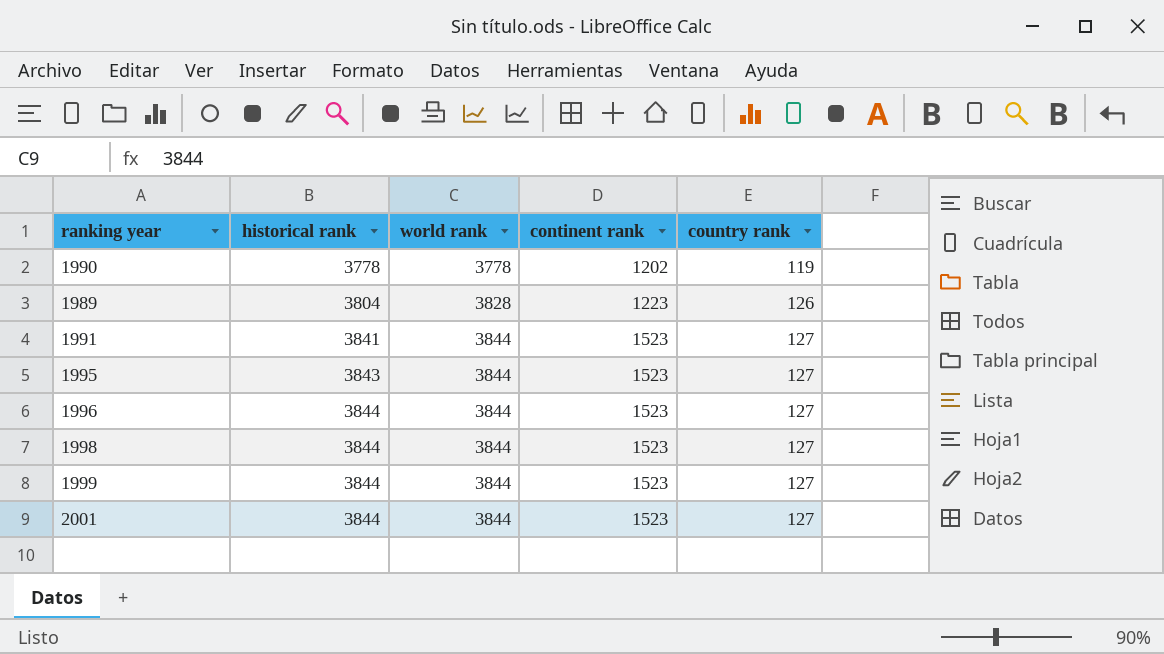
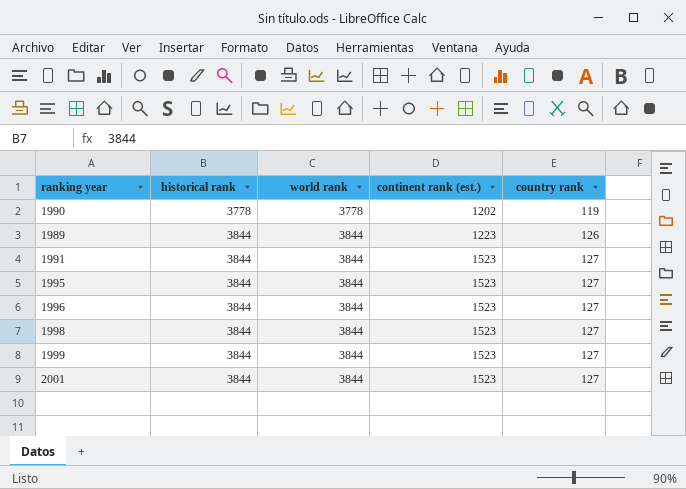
column name: continent rank -> continent rank (est.)
1989 | historical rank: 3804 -> 3844
1989 | world rank: 3828 -> 3844
1991 | historical rank: 3841 -> 3844
1995 | historical rank: 3843 -> 3844

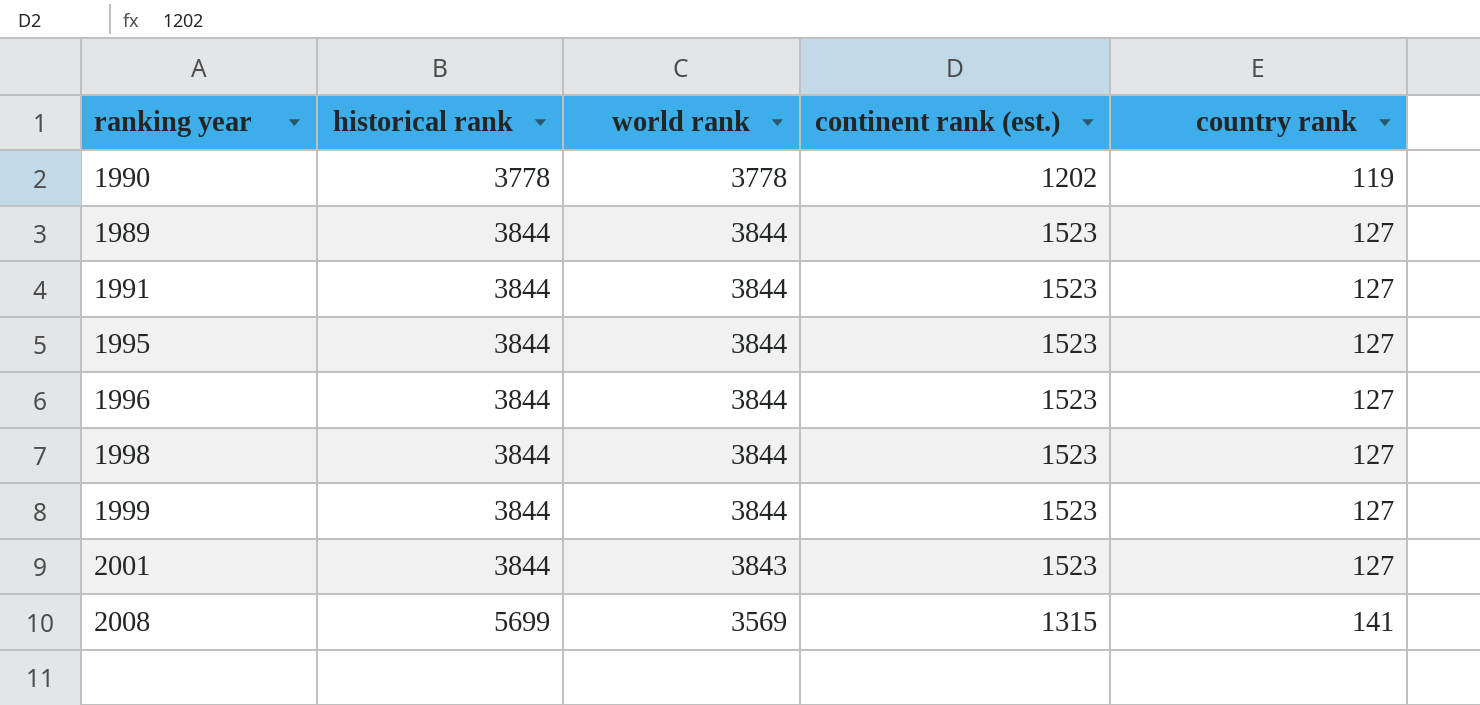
1989 | continent rank (est.): 1223 -> 1523
1989 | country rank: 126 -> 127
2001 | world rank: 3844 -> 3843
row 2008: none -> 5699 | 3569 | 1315 | 141

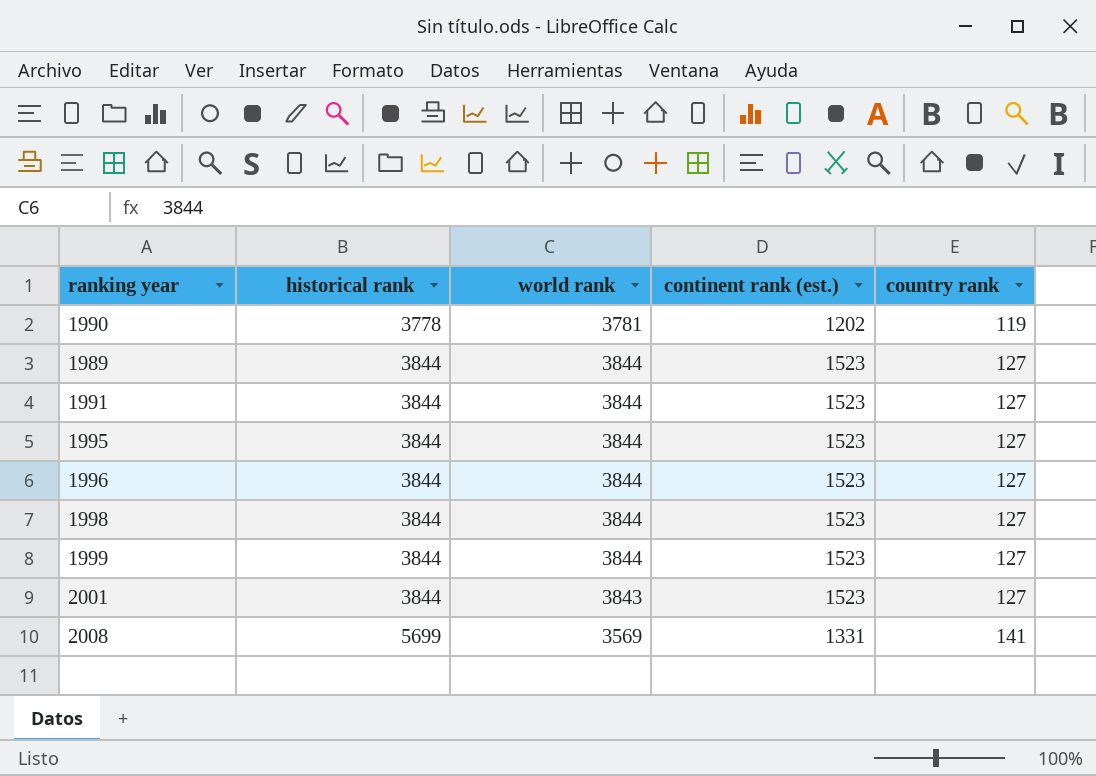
1990 | world rank: 3778 -> 3781
2008 | continent rank (est.): 1315 -> 1331

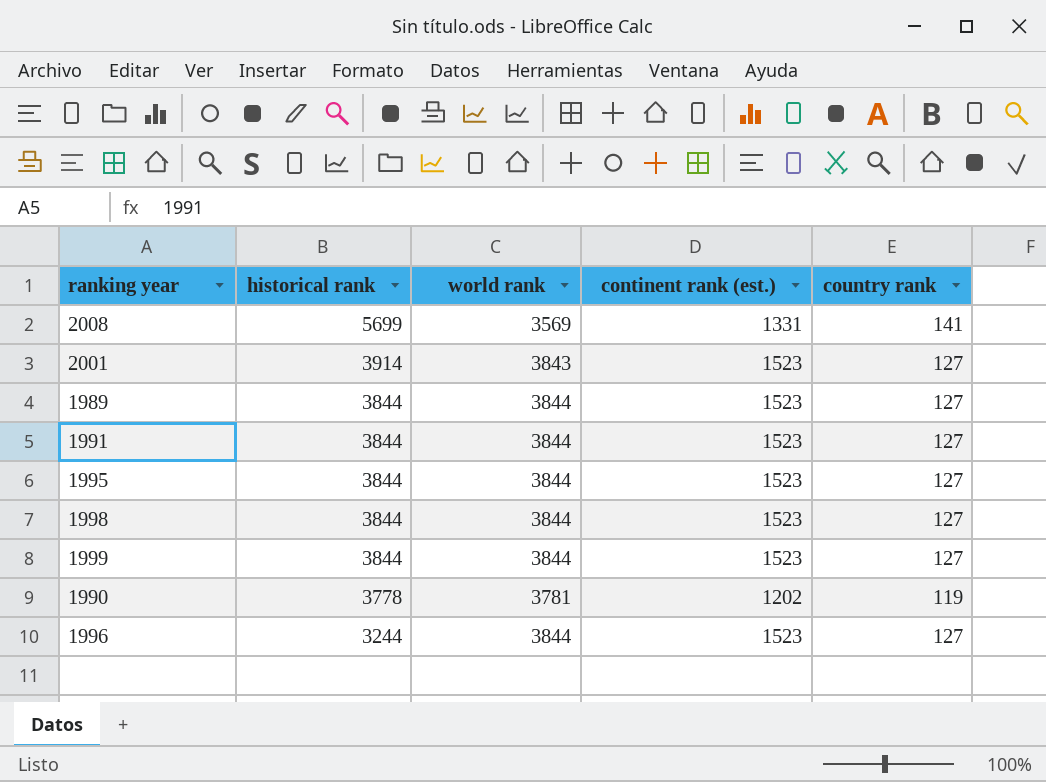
row order: historical rank ascending -> historical rank descending
2001 | historical rank: 3844 -> 3914
1996 | historical rank: 3844 -> 3244

